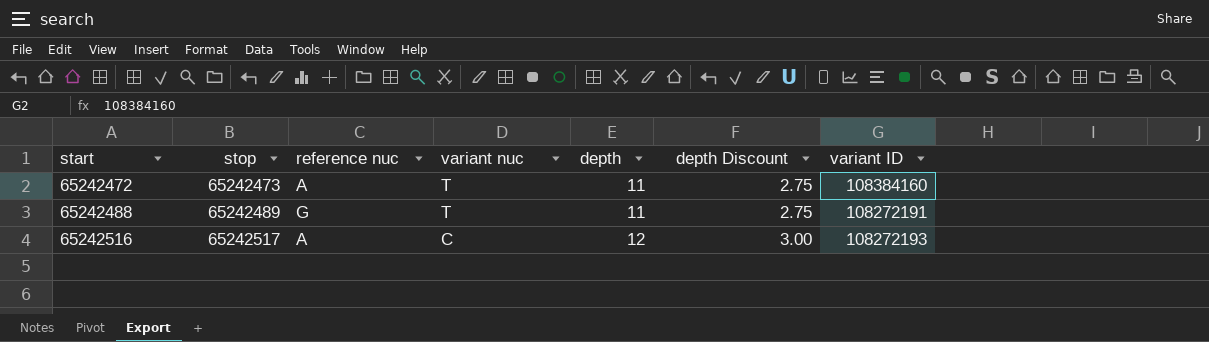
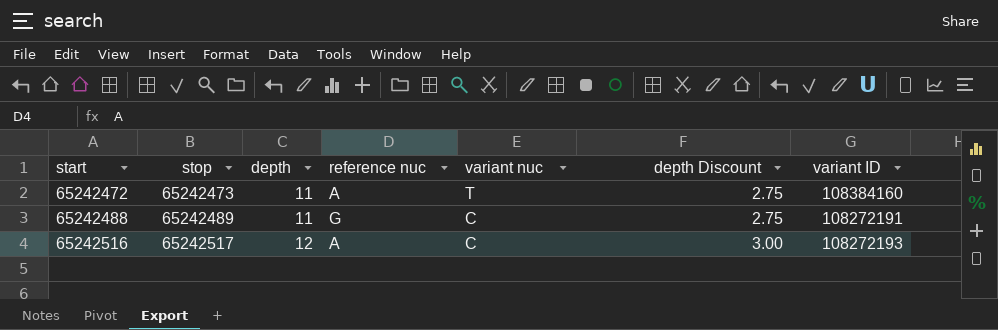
column depth | position: 5 -> 3
65242488 | variant nuc: T -> C

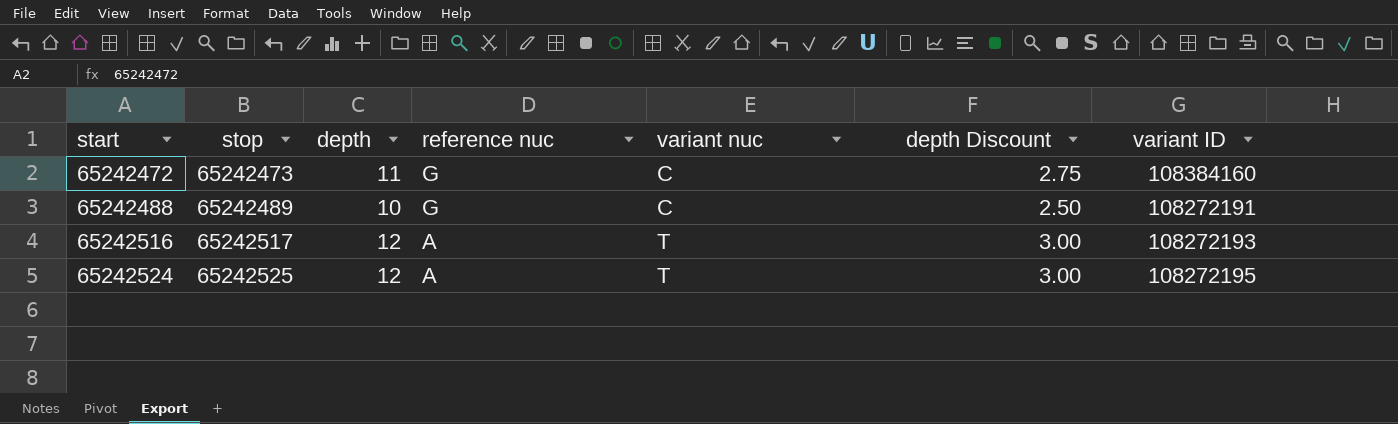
65242472 | reference nuc: A -> G
65242472 | variant nuc: T -> C
65242488 | depth: 11 -> 10
65242488 | depth Discount: 2.75 -> 2.50
65242516 | variant nuc: C -> T
row 65242524: none -> 65242525 | 12 | A | T | 3.00 | 108272195

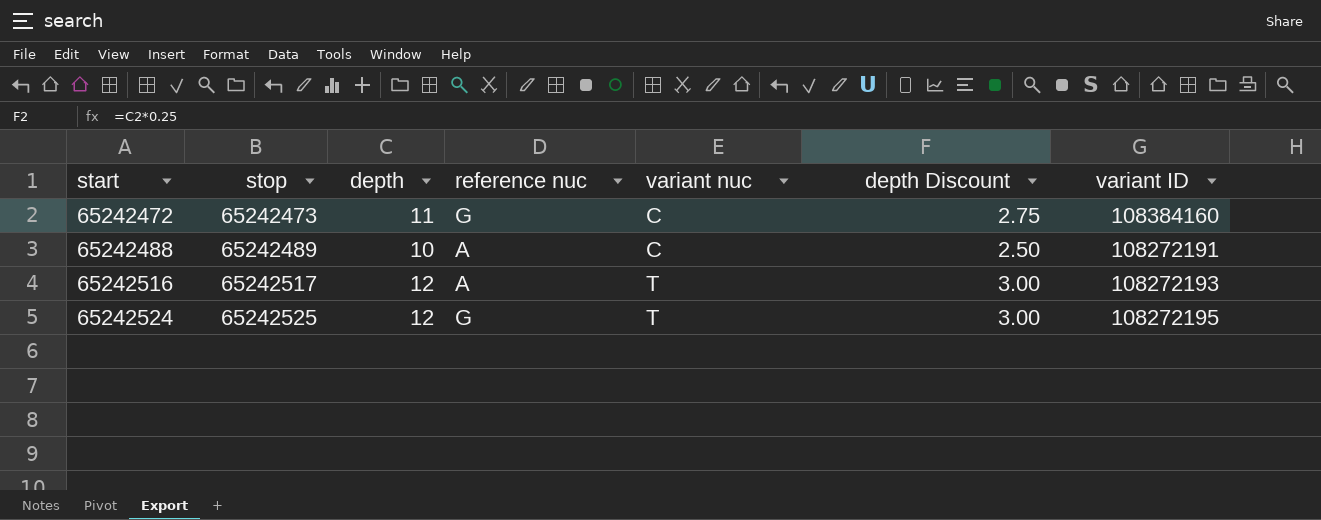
65242488 | reference nuc: G -> A
65242524 | reference nuc: A -> G

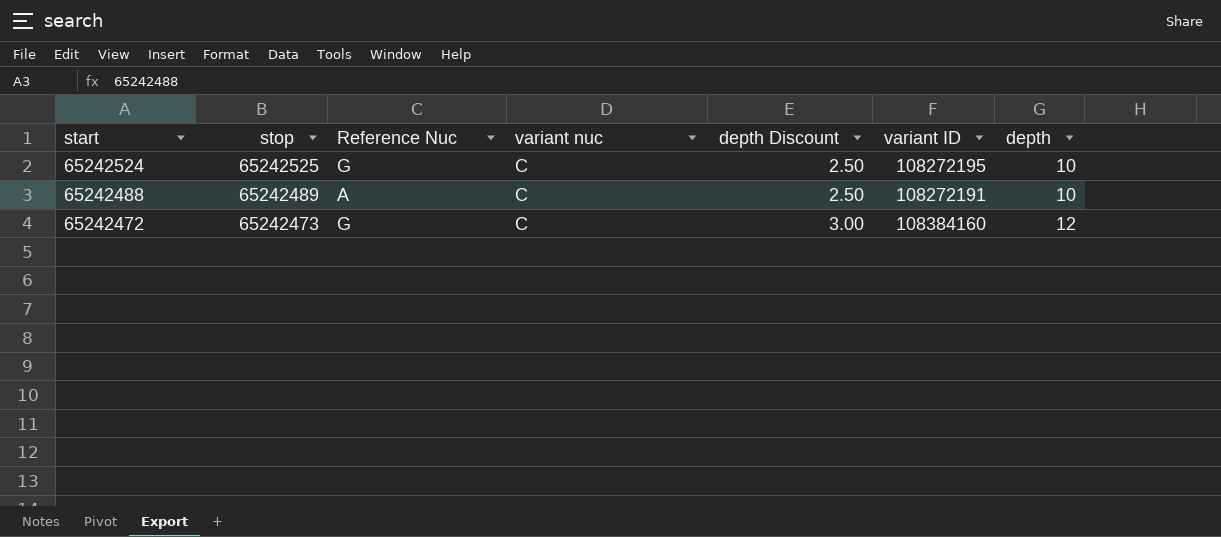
row order: start ascending -> start descending
column name: reference nuc -> Reference Nuc
column depth | position: 3 -> 7
row 65242516: 65242517 | 12 | A | T | 3.00 | 108272193 -> none
65242524 | variant nuc: T -> C
65242524 | depth Discount: 3.00 -> 2.50
65242524 | depth: 12 -> 10
65242472 | depth Discount: 2.75 -> 3.00
65242472 | depth: 11 -> 12

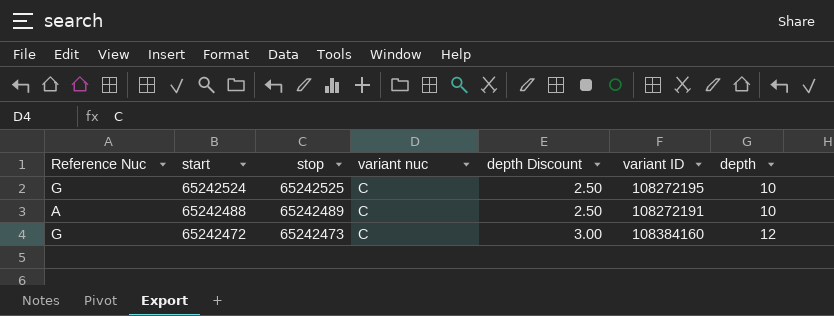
column Reference Nuc | position: 3 -> 1

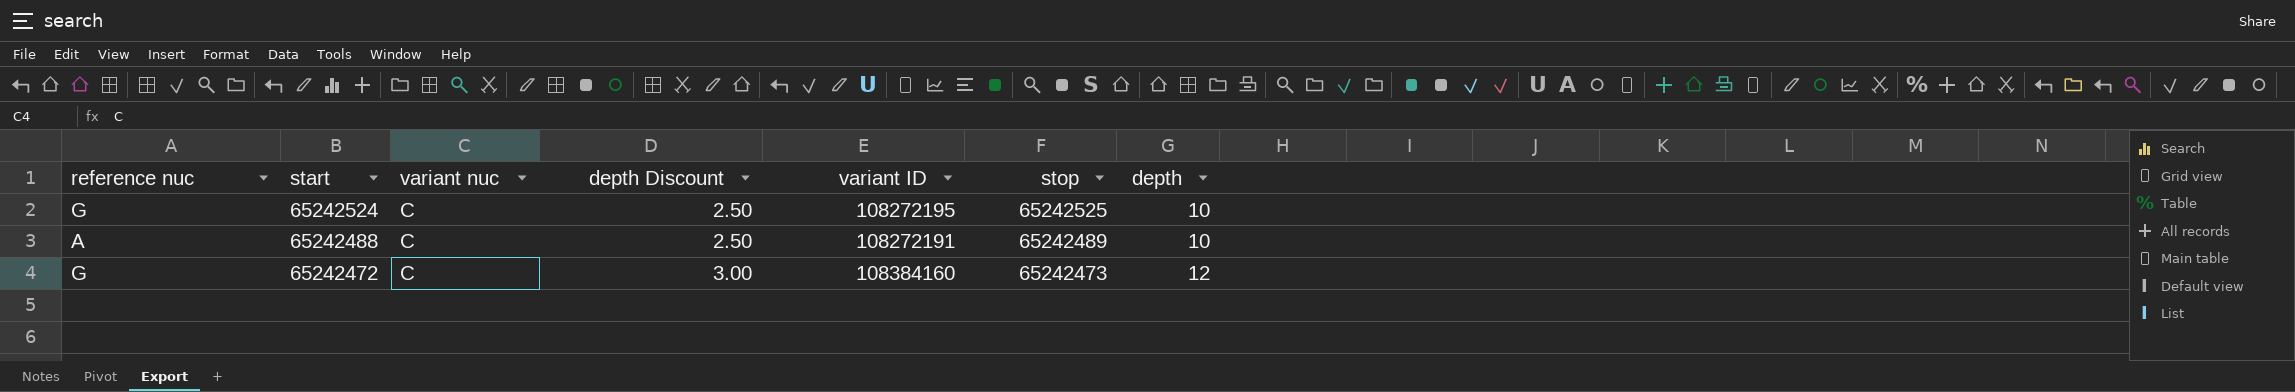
column name: Reference Nuc -> reference nuc
column stop | position: 3 -> 6

